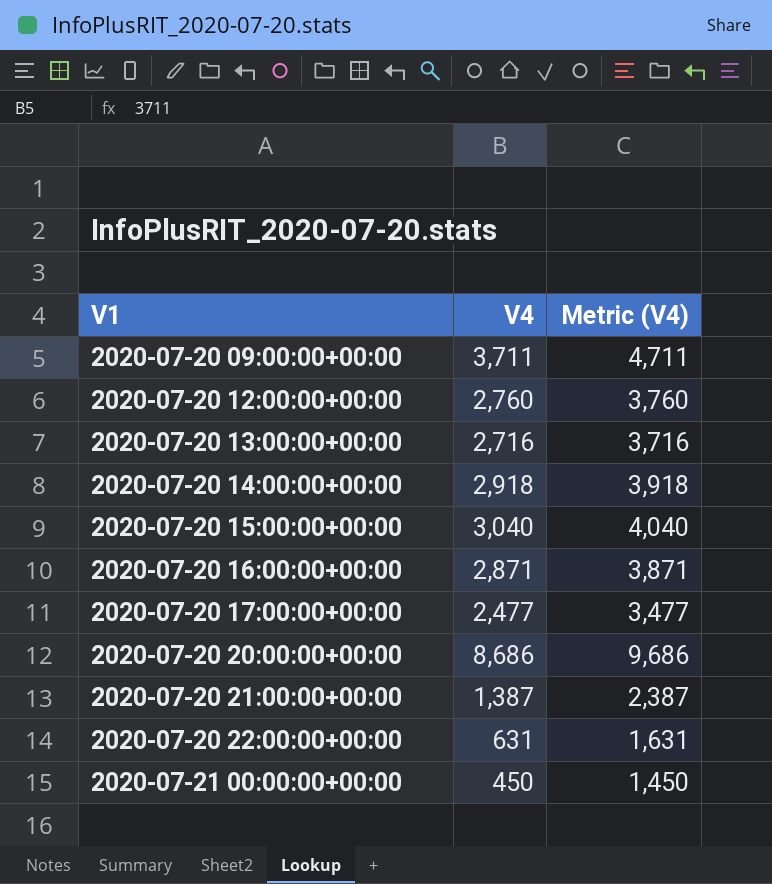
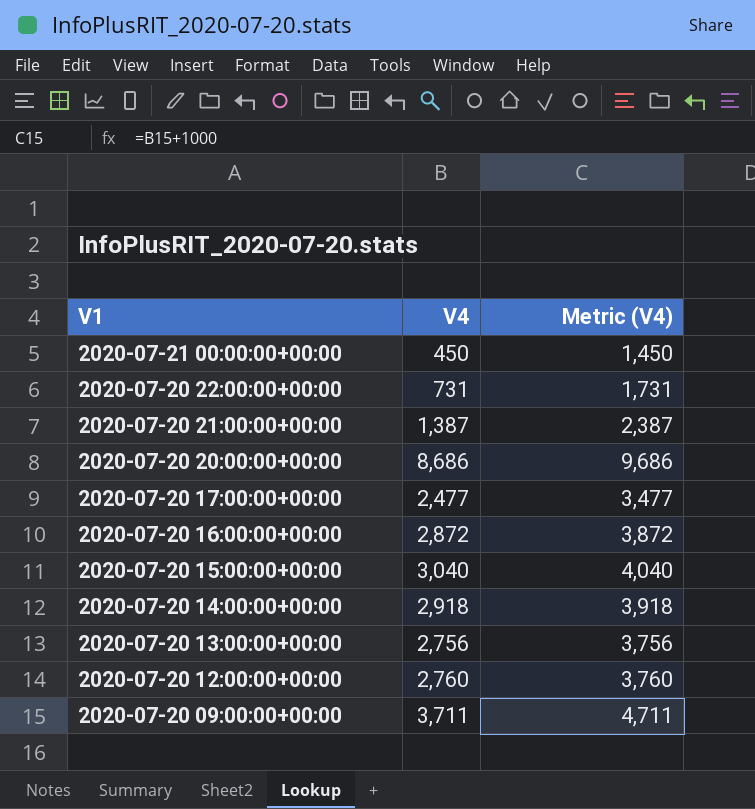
row order: V1 ascending -> V1 descending
2020-07-20 22:00:00+00:00 | V4: 631 -> 731
2020-07-20 22:00:00+00:00 | Metric (V4): 1,631 -> 1,731
2020-07-20 16:00:00+00:00 | V4: 2,871 -> 2,872
2020-07-20 16:00:00+00:00 | Metric (V4): 3,871 -> 3,872
2020-07-20 13:00:00+00:00 | V4: 2,716 -> 2,756
2020-07-20 13:00:00+00:00 | Metric (V4): 3,716 -> 3,756

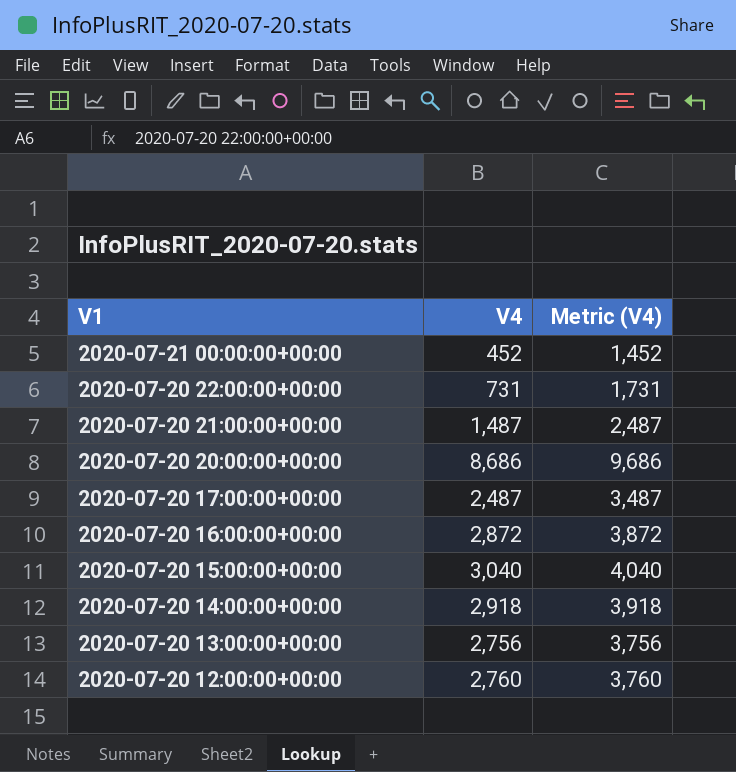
row 2020-07-20 09:00:00+00:00: 3,711 | 4,711 -> none
2020-07-21 00:00:00+00:00 | V4: 450 -> 452
2020-07-21 00:00:00+00:00 | Metric (V4): 1,450 -> 1,452
2020-07-20 21:00:00+00:00 | V4: 1,387 -> 1,487
2020-07-20 21:00:00+00:00 | Metric (V4): 2,387 -> 2,487
2020-07-20 17:00:00+00:00 | V4: 2,477 -> 2,487
2020-07-20 17:00:00+00:00 | Metric (V4): 3,477 -> 3,487

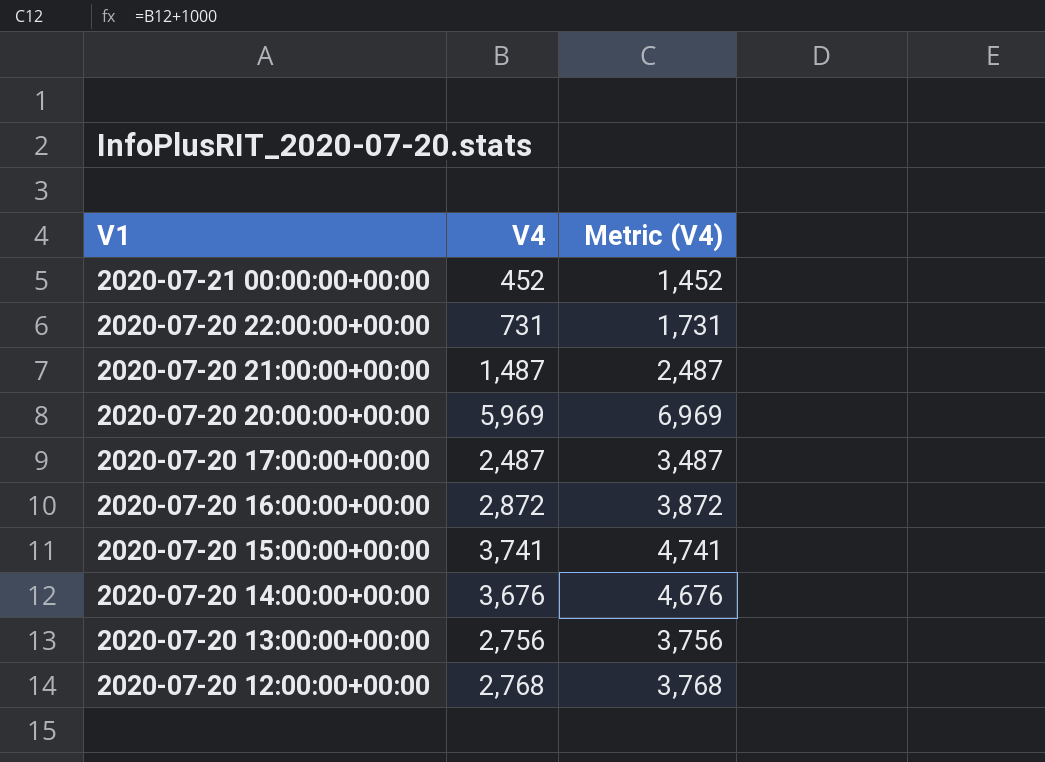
2020-07-20 20:00:00+00:00 | V4: 8,686 -> 5,969
2020-07-20 20:00:00+00:00 | Metric (V4): 9,686 -> 6,969
2020-07-20 15:00:00+00:00 | V4: 3,040 -> 3,741
2020-07-20 15:00:00+00:00 | Metric (V4): 4,040 -> 4,741
2020-07-20 14:00:00+00:00 | V4: 2,918 -> 3,676
2020-07-20 14:00:00+00:00 | Metric (V4): 3,918 -> 4,676
2020-07-20 12:00:00+00:00 | V4: 2,760 -> 2,768
2020-07-20 12:00:00+00:00 | Metric (V4): 3,760 -> 3,768

